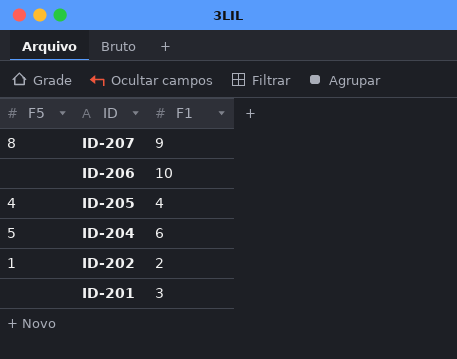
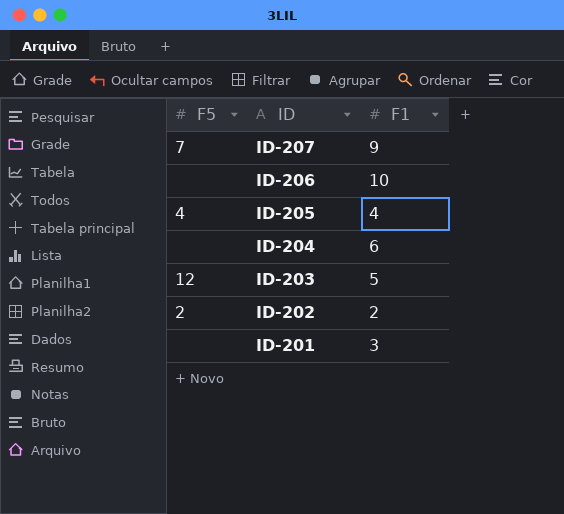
ID-207 | F5: 8 -> 7
ID-204 | F5: 5 -> none
row ID-203: none -> 12 | 5
ID-202 | F5: 1 -> 2

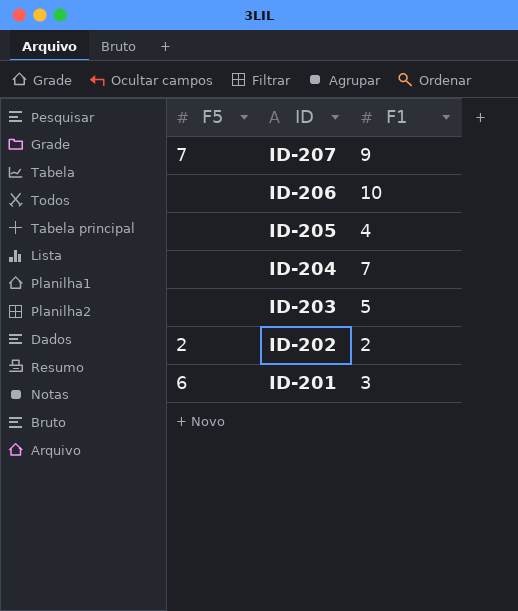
ID-205 | F5: 4 -> none
ID-204 | F1: 6 -> 7
ID-203 | F5: 12 -> none
ID-201 | F5: none -> 6

